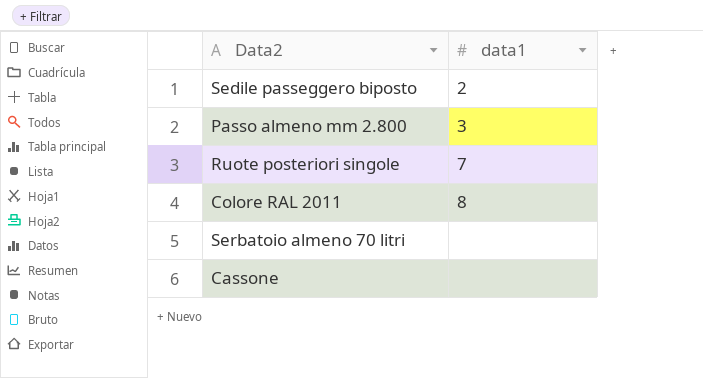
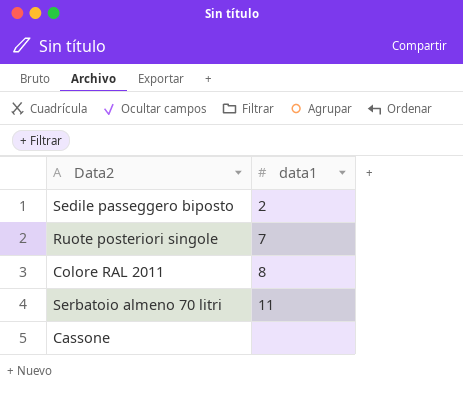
row Passo almeno mm 2.800: 3 -> none
Serbatoio almeno 70 litri | data1: none -> 11

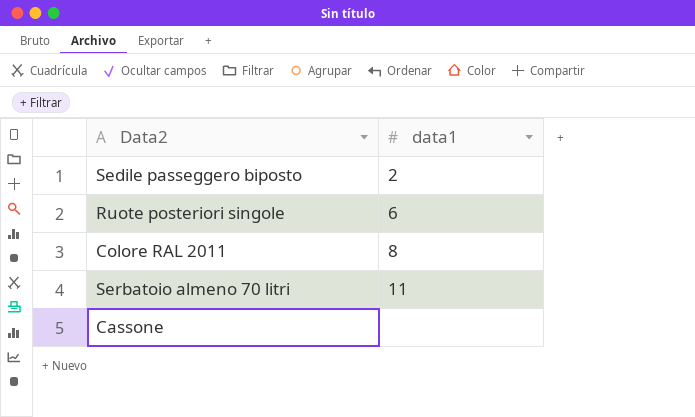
Ruote posteriori singole | data1: 7 -> 6

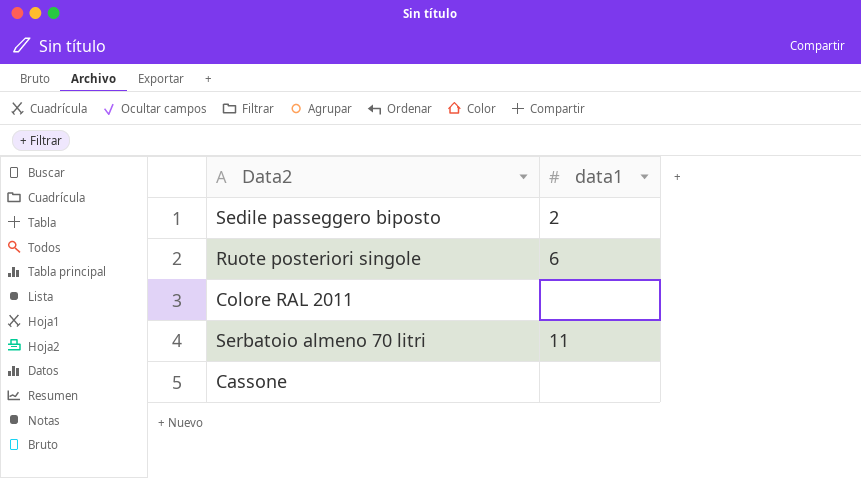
Colore RAL 2011 | data1: 8 -> none

